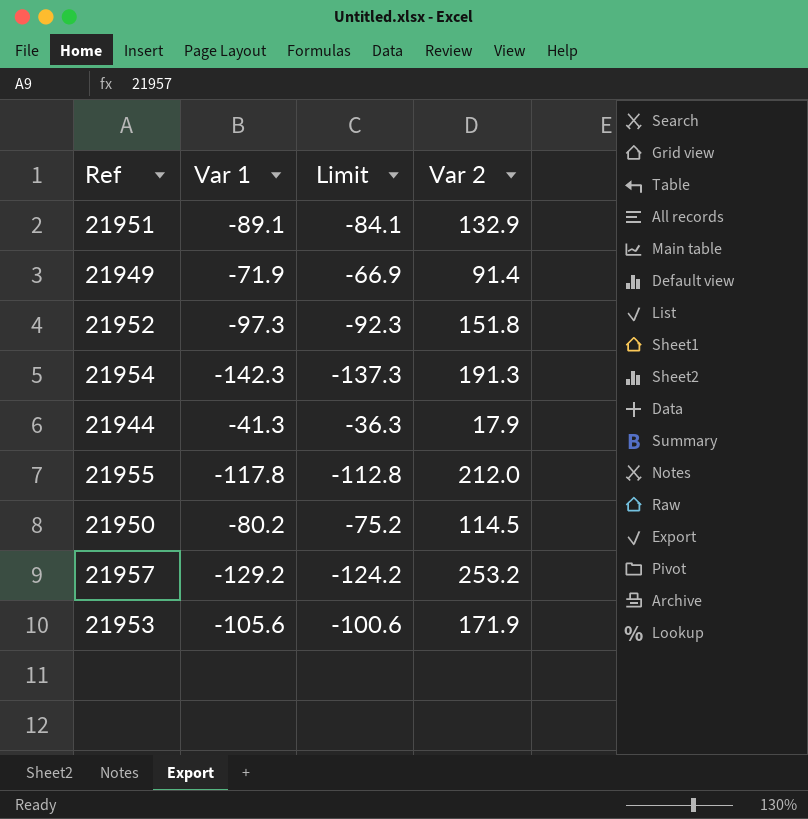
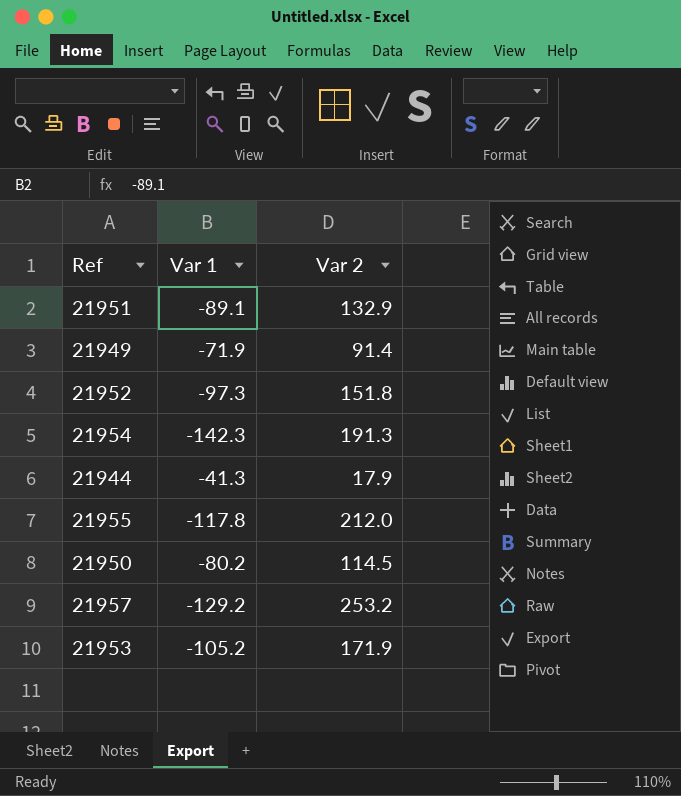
column Limit | formula: [Var 1] + 5 -> none
21953 | Var 1: -105.6 -> -105.2

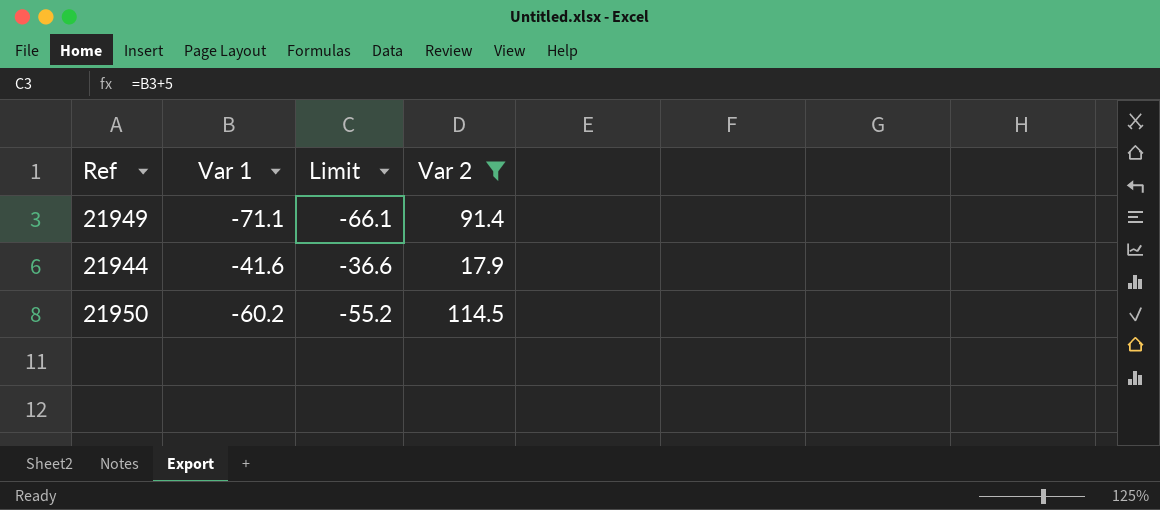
filter: none -> Var 2 <= 114.5
column Limit | formula: none -> [Var 1] + 5
21949 | Var 1: -71.9 -> -71.1
21944 | Var 1: -41.3 -> -41.6
21950 | Var 1: -80.2 -> -60.2

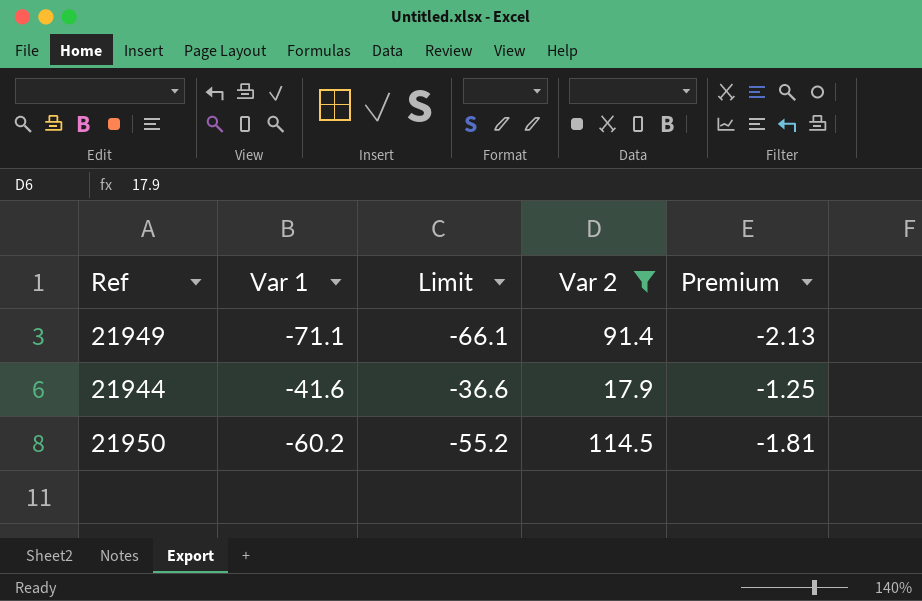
column Premium | formula: none -> [Var 1] * 0.03

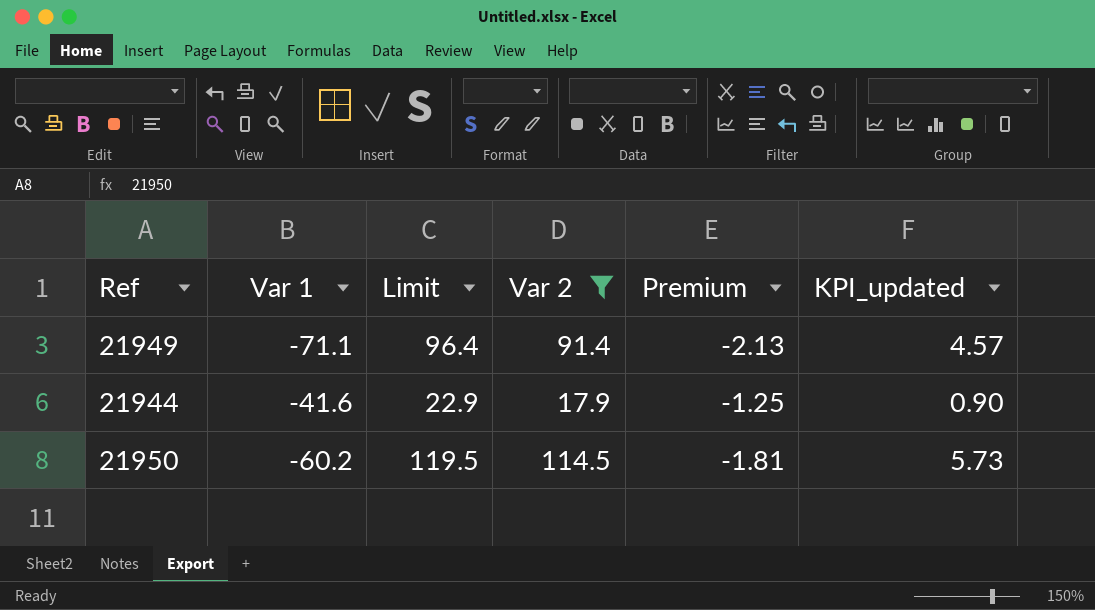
column Limit | formula: [Var 1] + 5 -> [Var 2] + 5
column KPI_updated | formula: none -> [Var 2] * 0.05

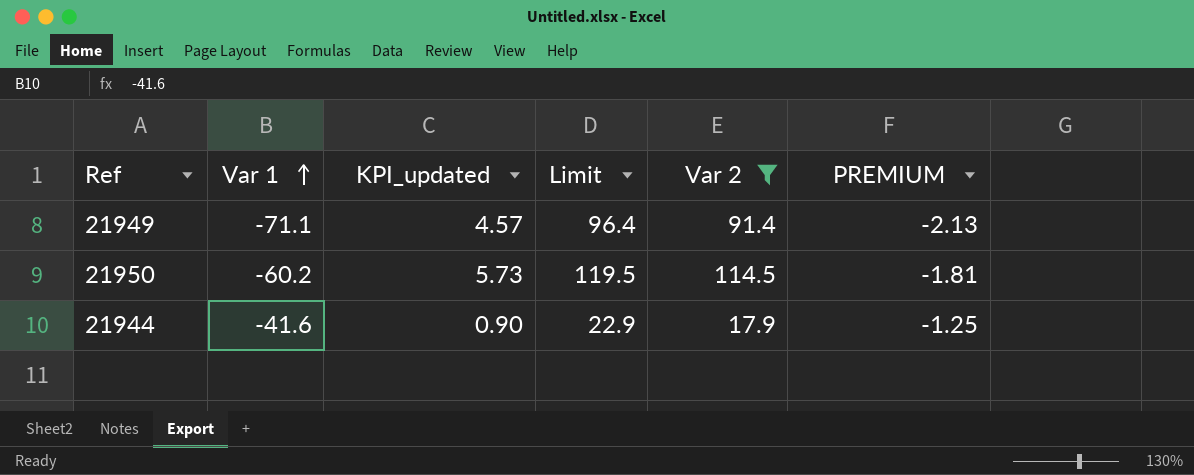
row order: none -> Var 1 ascending
column KPI_updated | position: 6 -> 3
column name: Premium -> PREMIUM

